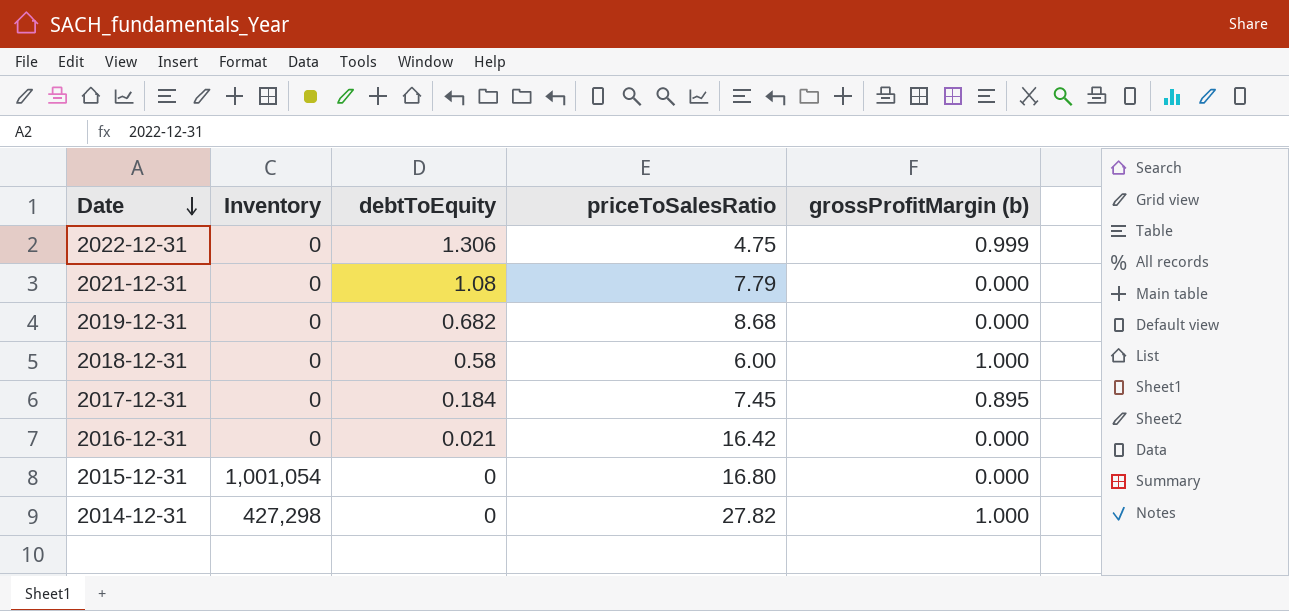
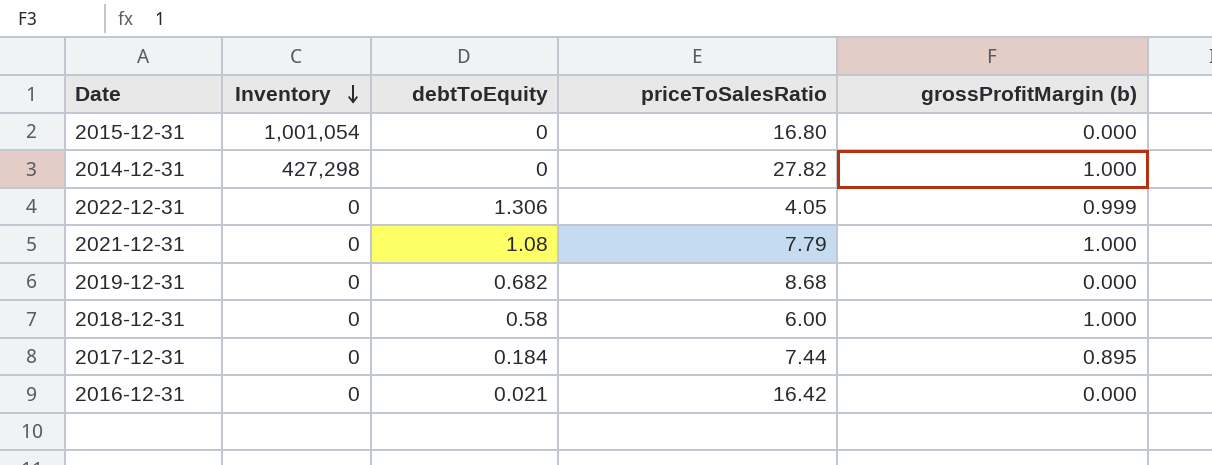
row order: Date descending -> Inventory descending
2022-12-31 | priceToSalesRatio: 4.75 -> 4.05
2021-12-31 | grossProfitMargin (b): 0.000 -> 1.000
2017-12-31 | priceToSalesRatio: 7.45 -> 7.44

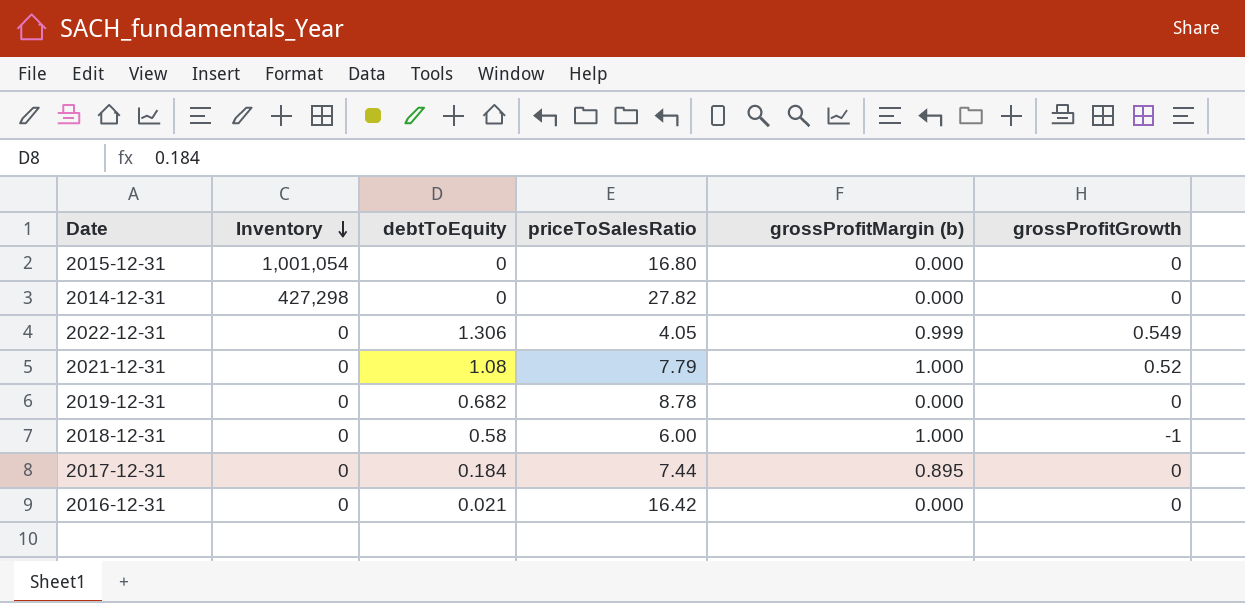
column grossProfitGrowth | position: none -> 6
2014-12-31 | grossProfitMargin (b): 1.000 -> 0.000
2019-12-31 | priceToSalesRatio: 8.68 -> 8.78

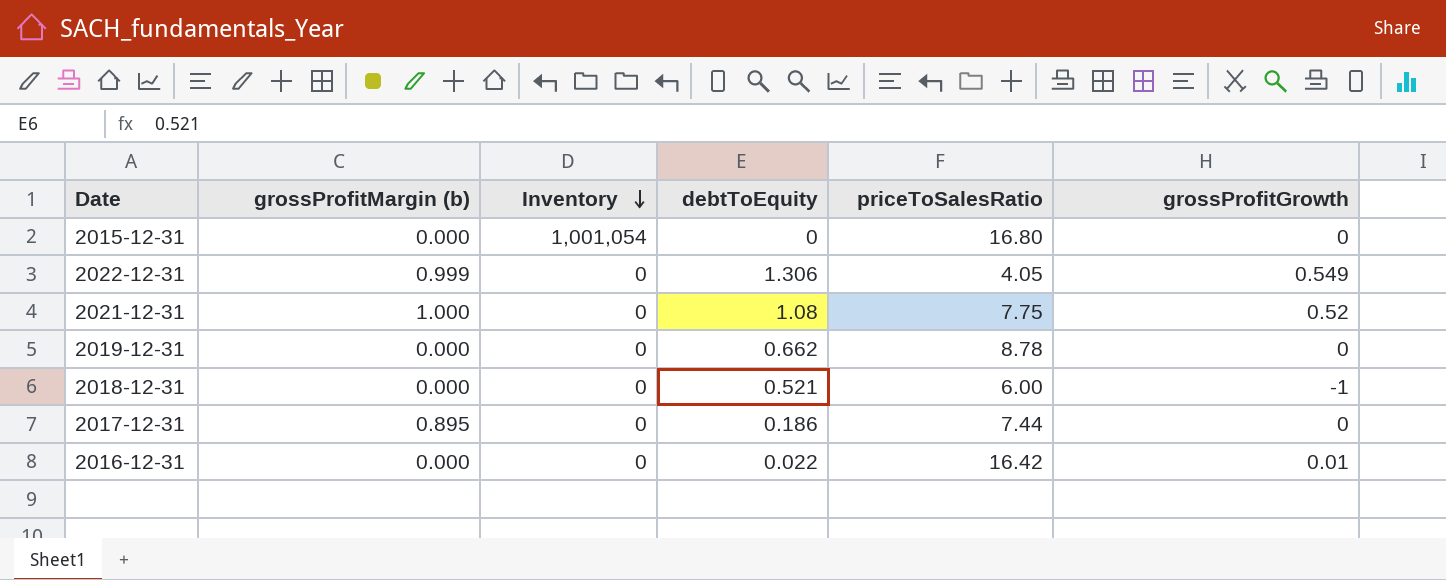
column grossProfitMargin (b) | position: 5 -> 2
row 2014-12-31: 427,298 | 0 | 27.82 | 0.000 | 0 -> none
2021-12-31 | priceToSalesRatio: 7.79 -> 7.75
2019-12-31 | debtToEquity: 0.682 -> 0.662
2018-12-31 | grossProfitMargin (b): 1.000 -> 0.000
2018-12-31 | debtToEquity: 0.58 -> 0.521
2017-12-31 | debtToEquity: 0.184 -> 0.186
2016-12-31 | debtToEquity: 0.021 -> 0.022
2016-12-31 | grossProfitGrowth: 0 -> 0.01

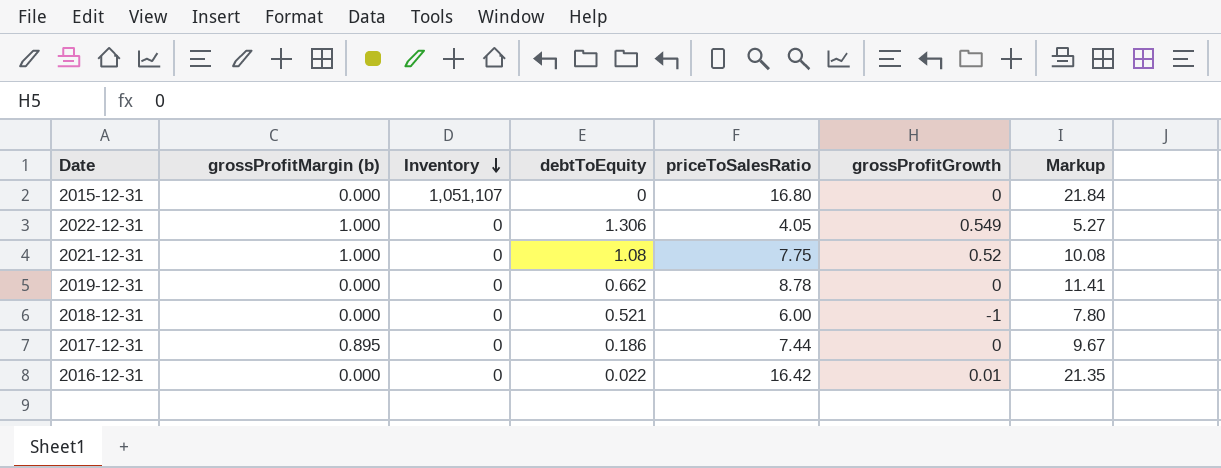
column Markup | formula: none -> [priceToSalesRatio] * 1.3
2015-12-31 | Inventory: 1,001,054 -> 1,051,107
2022-12-31 | grossProfitMargin (b): 0.999 -> 1.000

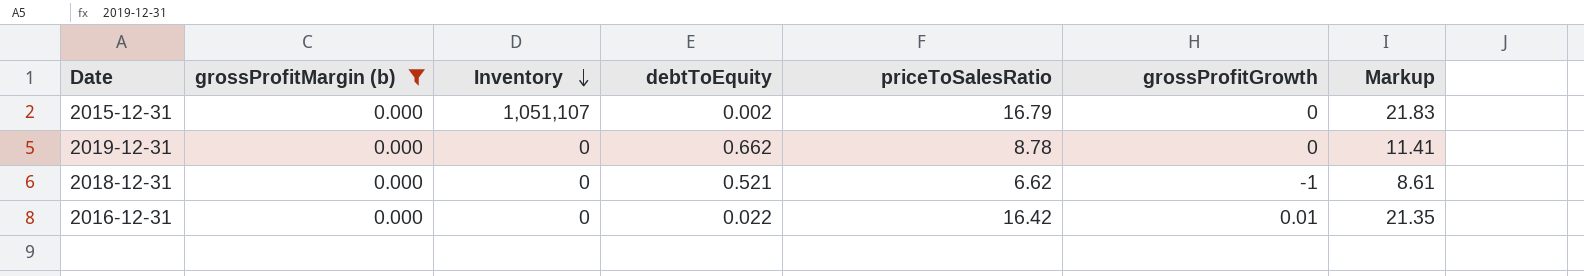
filter: none -> grossProfitMargin (b) = 0.000
2015-12-31 | debtToEquity: 0 -> 0.002
2015-12-31 | priceToSalesRatio: 16.80 -> 16.79
2015-12-31 | Markup: 21.84 -> 21.83
2018-12-31 | priceToSalesRatio: 6.00 -> 6.62
2018-12-31 | Markup: 7.80 -> 8.61

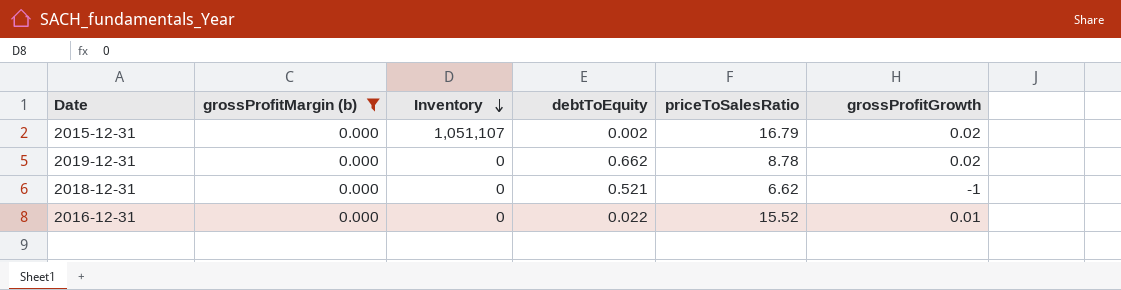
column Markup | formula: [priceToSalesRatio] * 1.3 -> none
2015-12-31 | grossProfitGrowth: 0 -> 0.02
2019-12-31 | grossProfitGrowth: 0 -> 0.02
2016-12-31 | priceToSalesRatio: 16.42 -> 15.52

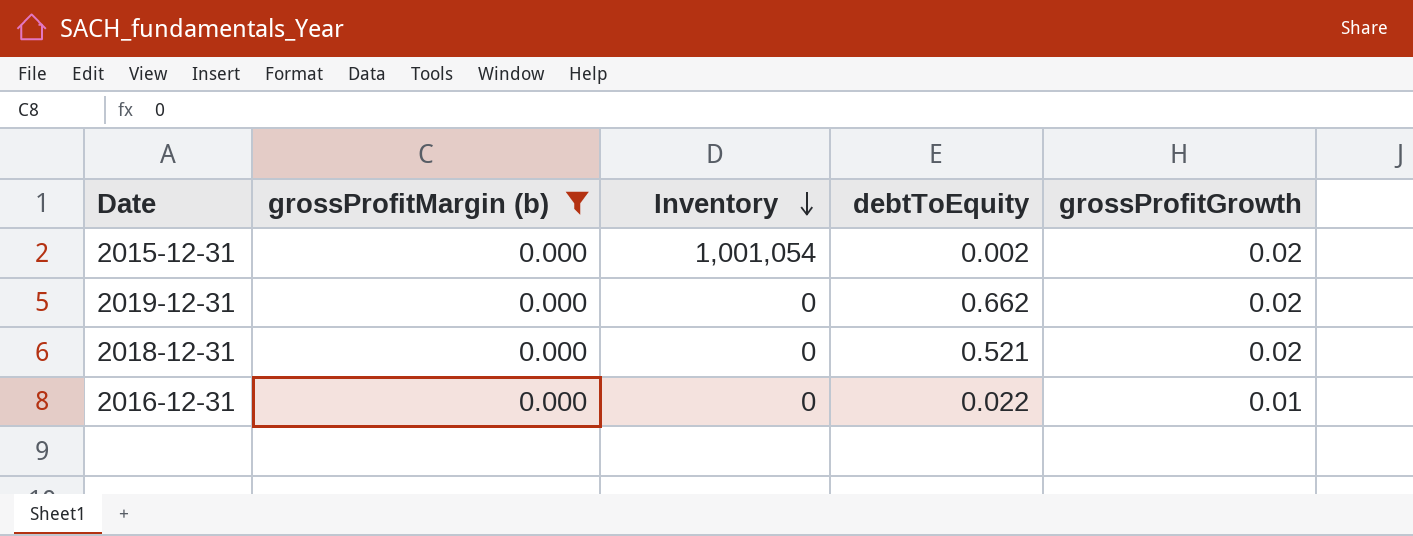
column priceToSalesRatio | position: 5 -> none
2015-12-31 | Inventory: 1,051,107 -> 1,001,054
2018-12-31 | grossProfitGrowth: -1 -> 0.02

